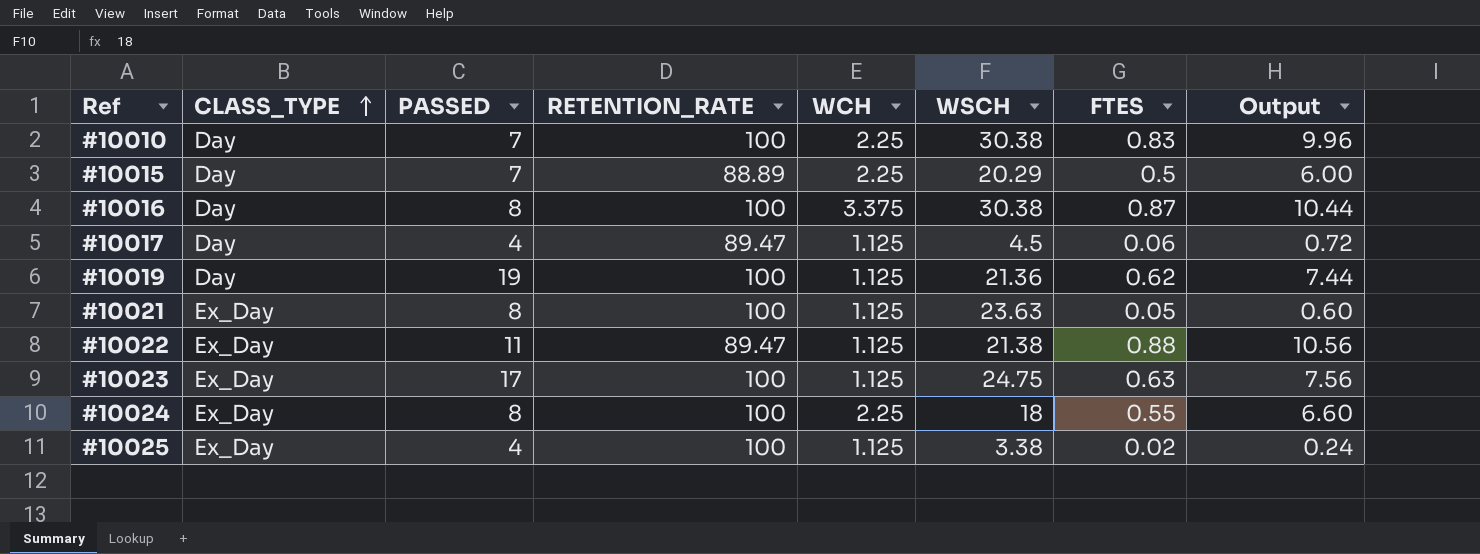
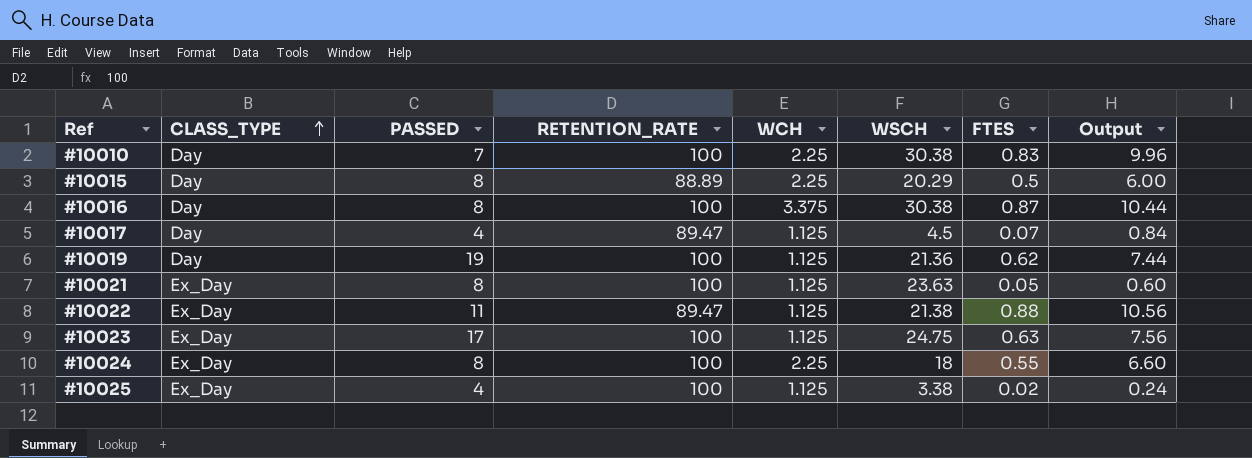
#10015 | PASSED: 7 -> 8
#10017 | FTES: 0.06 -> 0.07
#10017 | Output: 0.72 -> 0.84

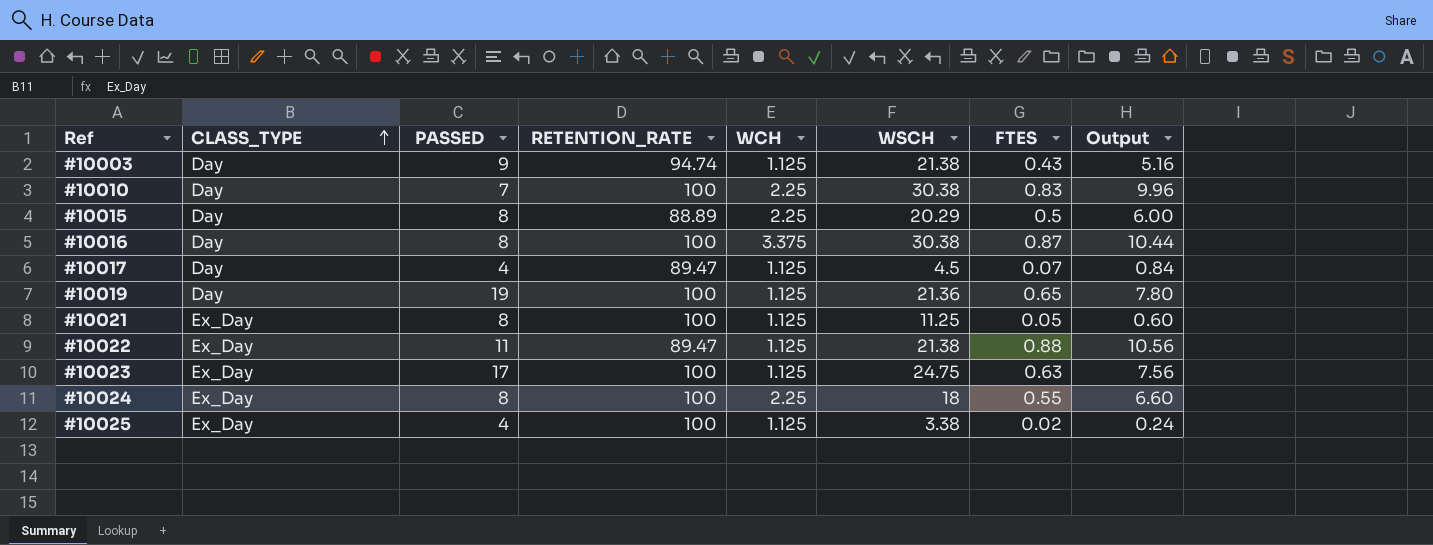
row #10003: none -> Day | 9 | 94.74 | 1.125 | 21.38 | 0.43 | 5.16
#10019 | FTES: 0.62 -> 0.65
#10019 | Output: 7.44 -> 7.80
#10021 | WSCH: 23.63 -> 11.25

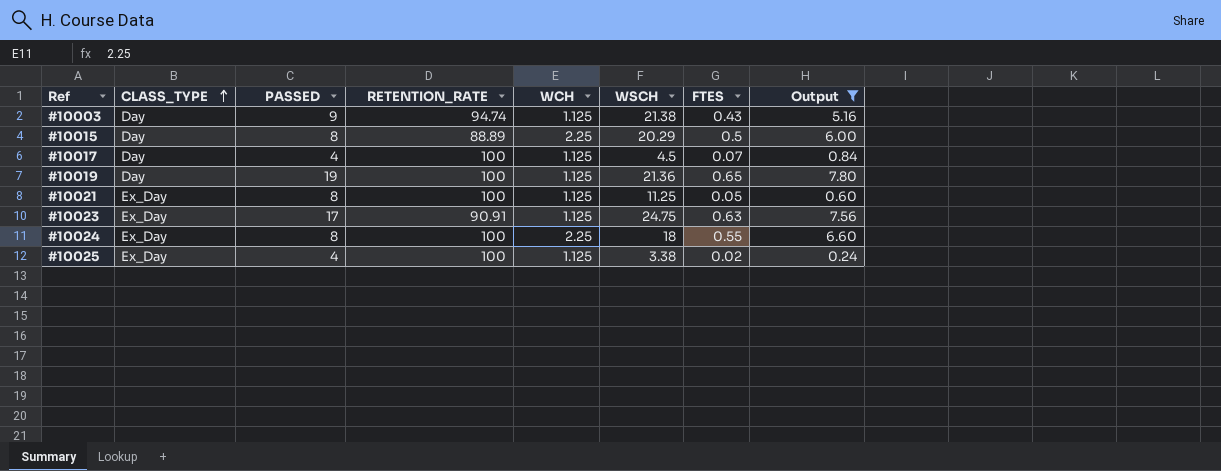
filter: none -> Output <= 7.80
#10017 | RETENTION_RATE: 89.47 -> 100
#10023 | RETENTION_RATE: 100 -> 90.91

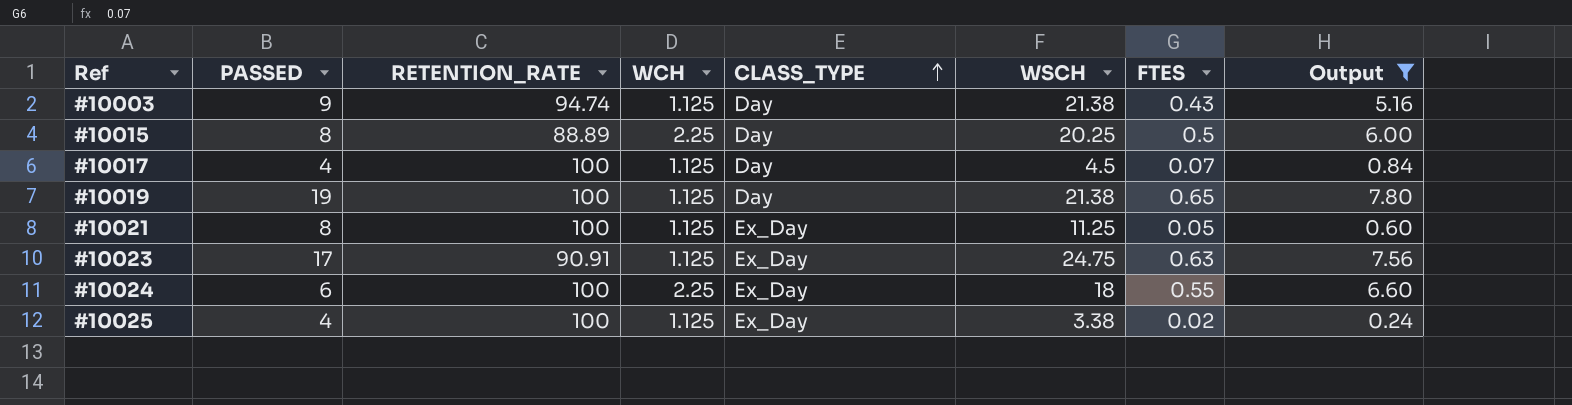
column CLASS_TYPE | position: 2 -> 5
#10015 | WSCH: 20.29 -> 20.25
#10019 | WSCH: 21.36 -> 21.38
#10024 | PASSED: 8 -> 6

